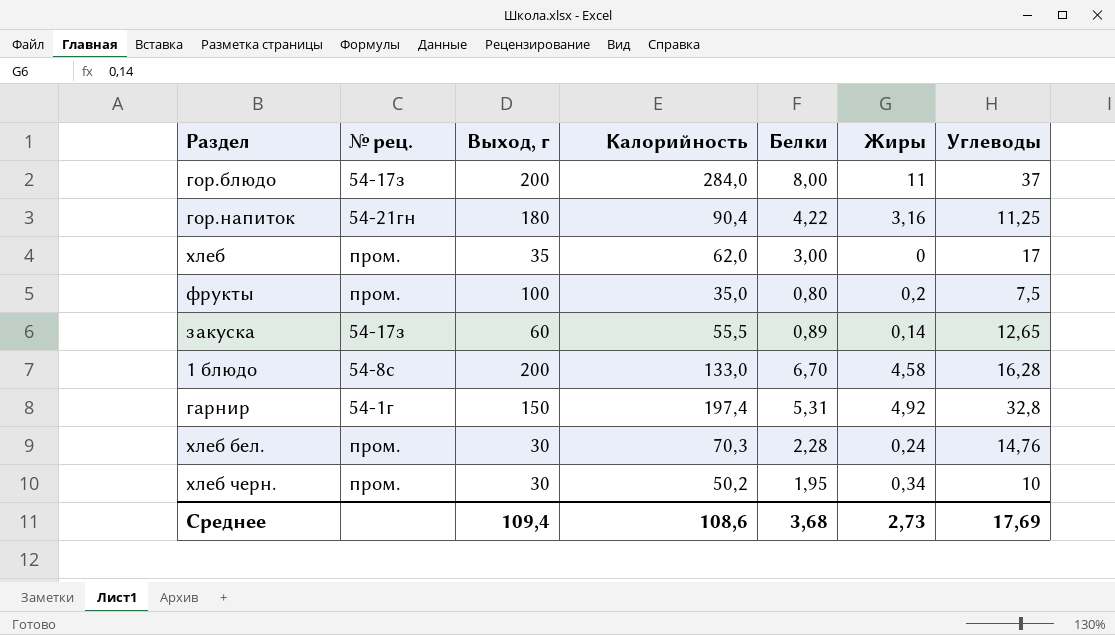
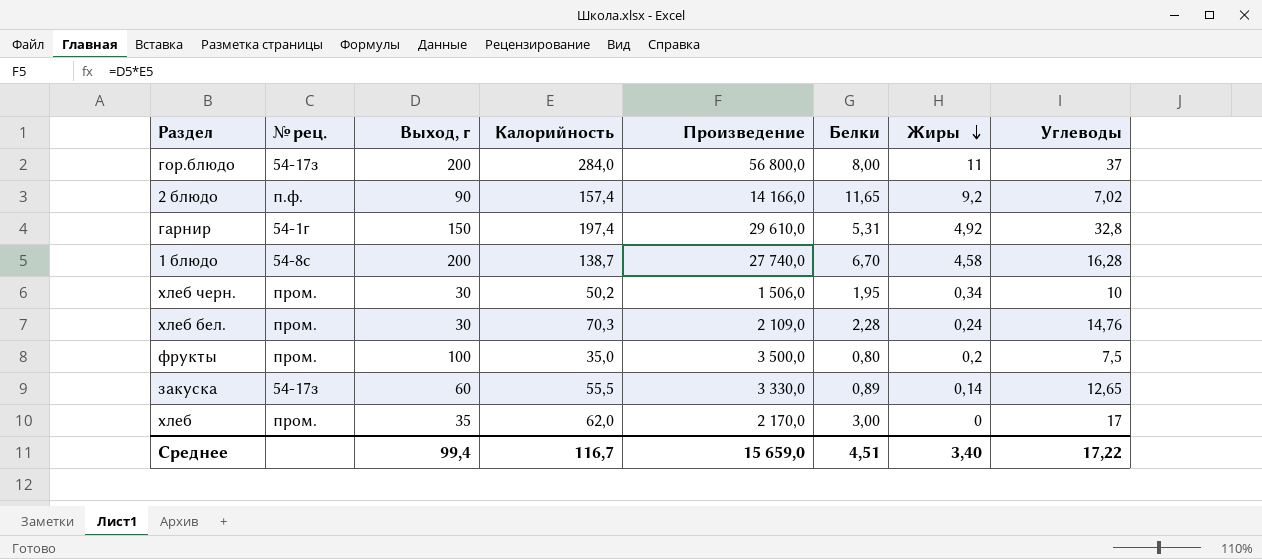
row order: none -> Жиры descending
column Произведение | formula: none -> [Выход, г] * [Калорийность]
row гор.напиток: 54-21гн | 180 | 90,4 | 4,22 | 3,16 | 11,25 -> none
row 2 блюдо: none -> п.ф. | 90 | 157,4 | 14 166,0 | 11,65 | 9,2 | 7,02
1 блюдо | Калорийность: 133,0 -> 138,7
Среднее | Выход, г: 109,4 -> 99,4
Среднее | Калорийность: 108,6 -> 116,7
Среднее | Белки: 3,68 -> 4,51
Среднее | Жиры: 2,73 -> 3,40
Среднее | Углеводы: 17,69 -> 17,22

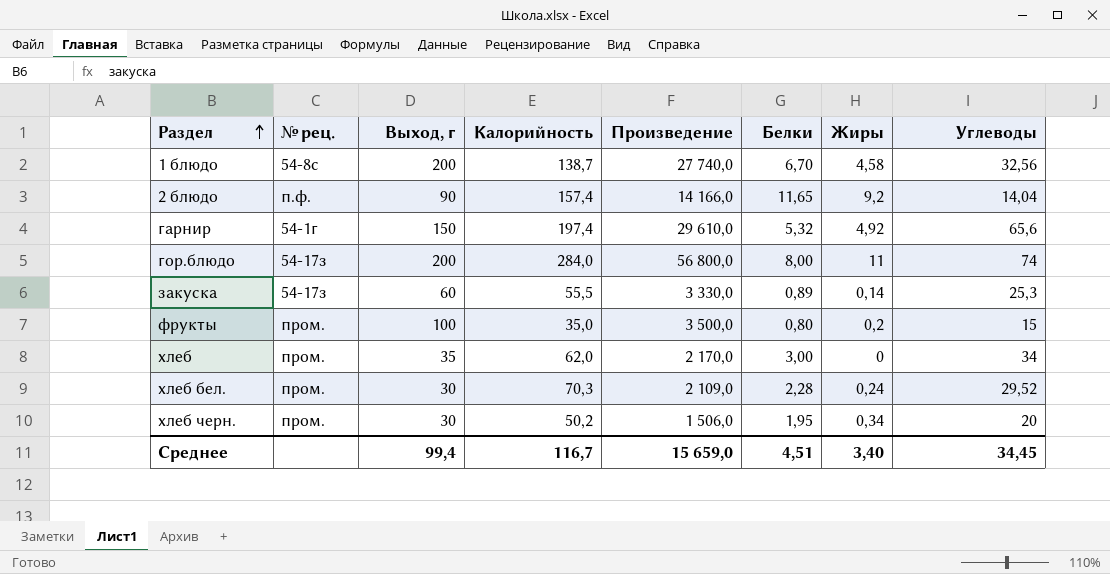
row order: Жиры descending -> Раздел ascending
1 блюдо | Углеводы: 16,28 -> 32,56
2 блюдо | Углеводы: 7,02 -> 14,04
гарнир | Белки: 5,31 -> 5,32
гарнир | Углеводы: 32,8 -> 65,6
гор.блюдо | Углеводы: 37 -> 74
закуска | Углеводы: 12,65 -> 25,3
фрукты | Углеводы: 7,5 -> 15
хлеб | Углеводы: 17 -> 34
хлеб бел. | Углеводы: 14,76 -> 29,52
хлеб черн. | Углеводы: 10 -> 20
Среднее | Углеводы: 17,22 -> 34,45

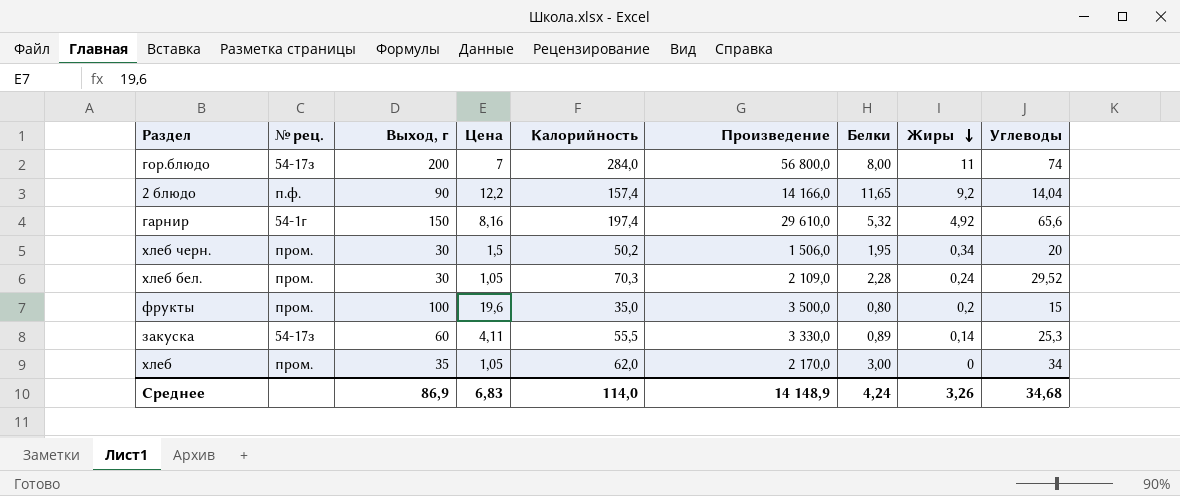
row order: Раздел ascending -> Жиры descending
column Цена | position: none -> 4
row 1 блюдо: 54-8с | 200 | 138,7 | 27 740,0 | 6,70 | 4,58 | 32,56 -> none
Среднее | Выход, г: 99,4 -> 86,9
Среднее | Калорийность: 116,7 -> 114,0
Среднее | Произведение: 15 659,0 -> 14 148,9
Среднее | Белки: 4,51 -> 4,24
Среднее | Жиры: 3,40 -> 3,26
Среднее | Углеводы: 34,45 -> 34,68

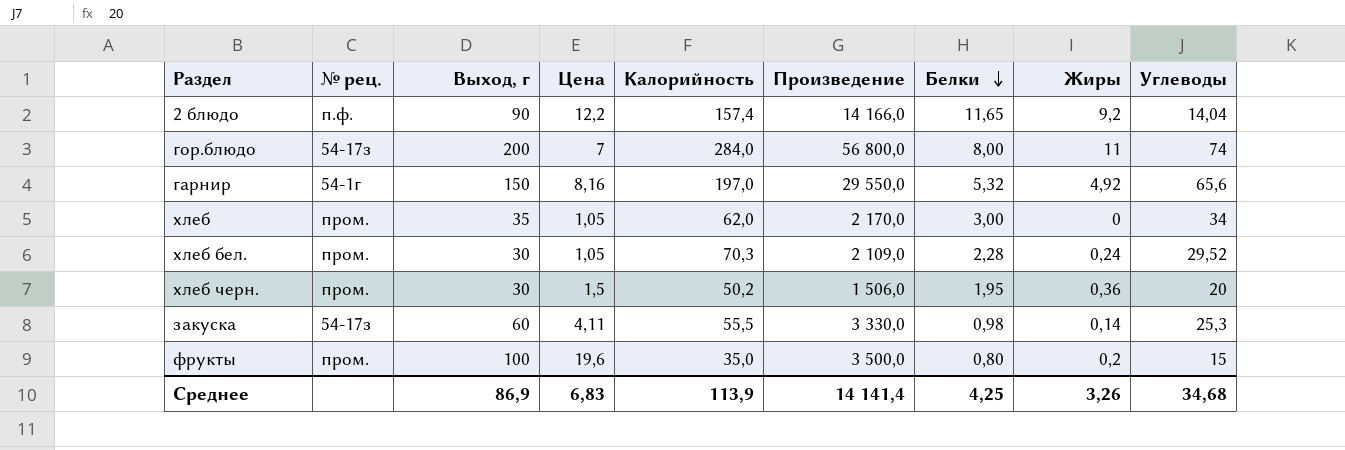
row order: Жиры descending -> Белки descending
гарнир | Калорийность: 197,4 -> 197,0
гарнир | Произведение: 29 610,0 -> 29 550,0
хлеб черн. | Жиры: 0,34 -> 0,36
закуска | Белки: 0,89 -> 0,98
Среднее | Калорийность: 114,0 -> 113,9
Среднее | Произведение: 14 148,9 -> 14 141,4
Среднее | Белки: 4,24 -> 4,25

